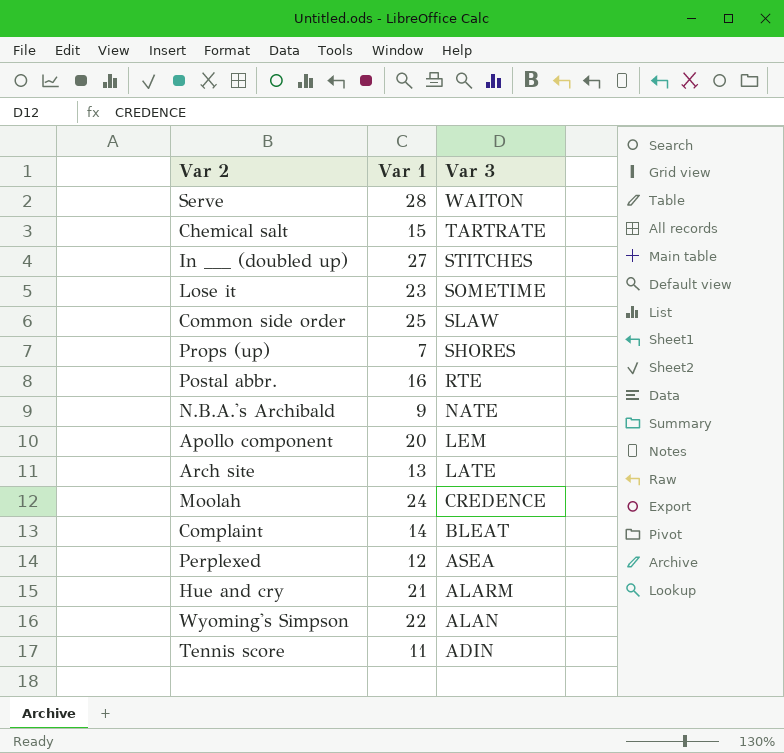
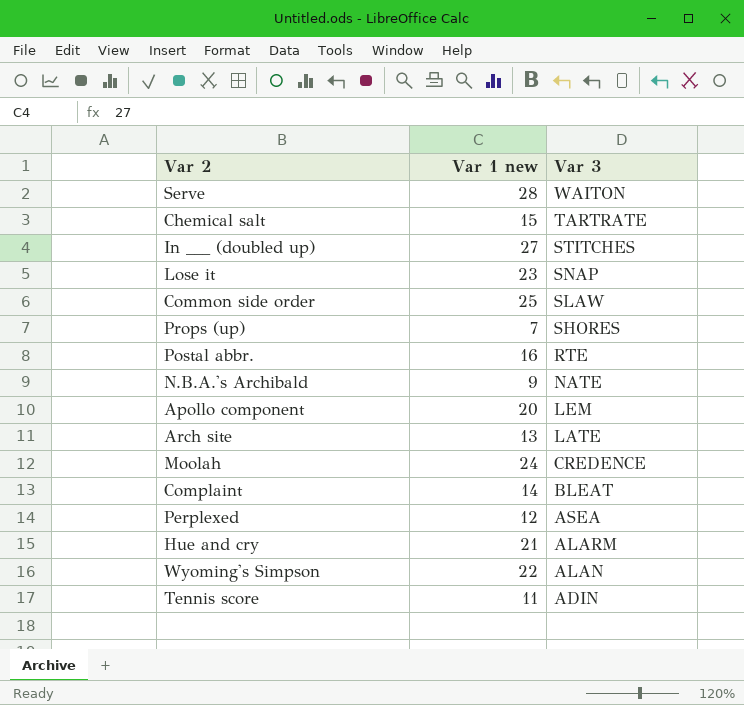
column name: Var 1 -> Var 1 new
Lose it | Var 3: SOMETIME -> SNAP

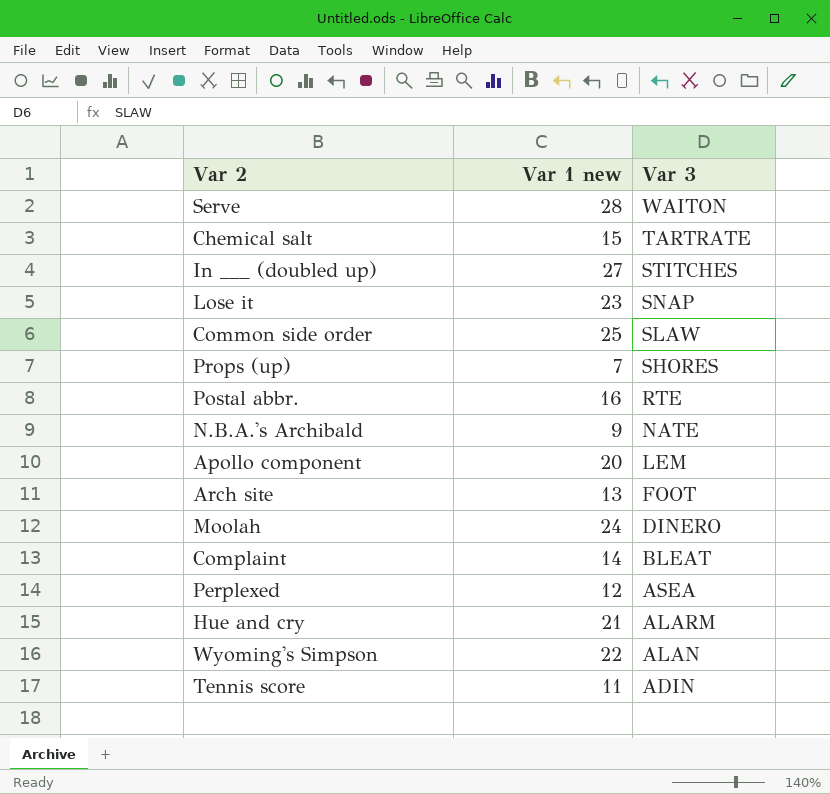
Arch site | Var 3: LATE -> FOOT
Moolah | Var 3: CREDENCE -> DINERO

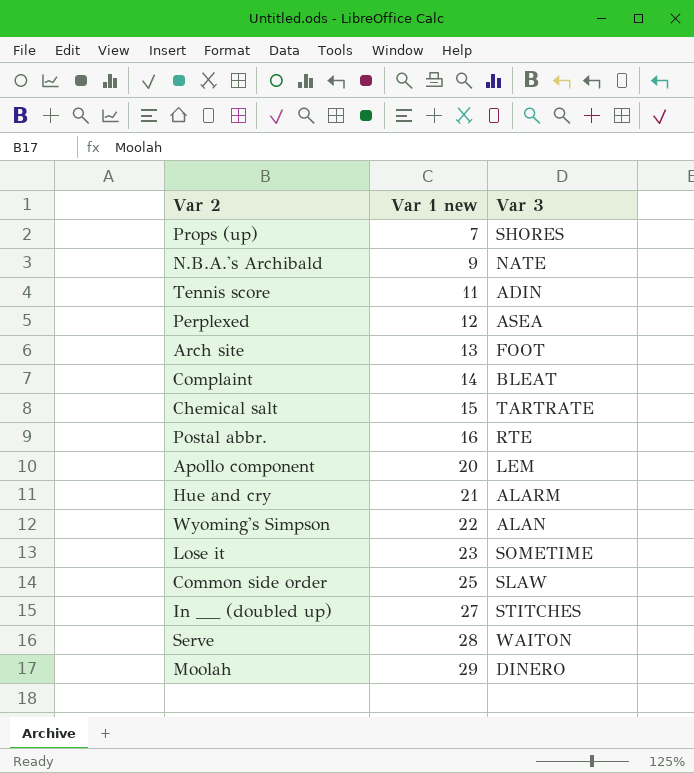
row order: Var 3 descending -> Var 1 new ascending
Lose it | Var 3: SNAP -> SOMETIME
Moolah | Var 1 new: 24 -> 29

